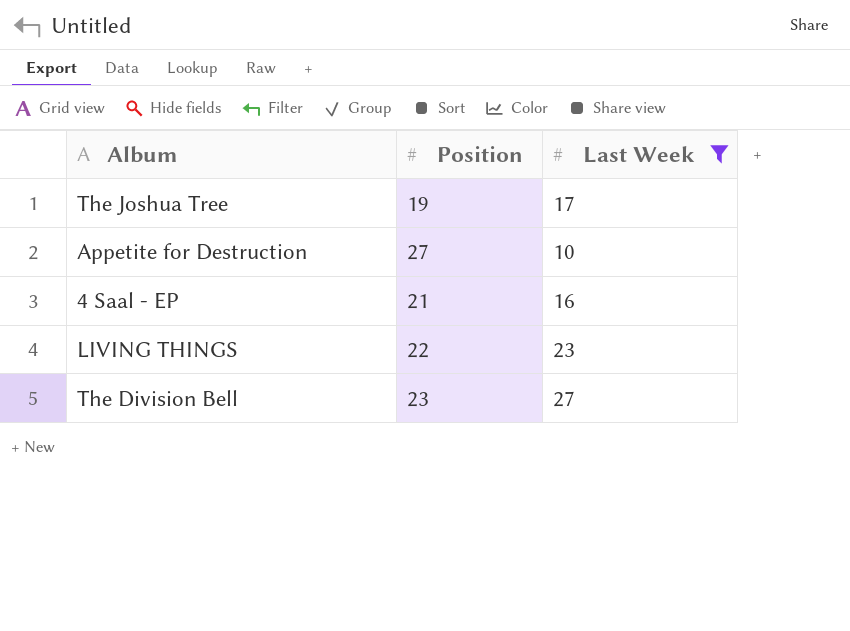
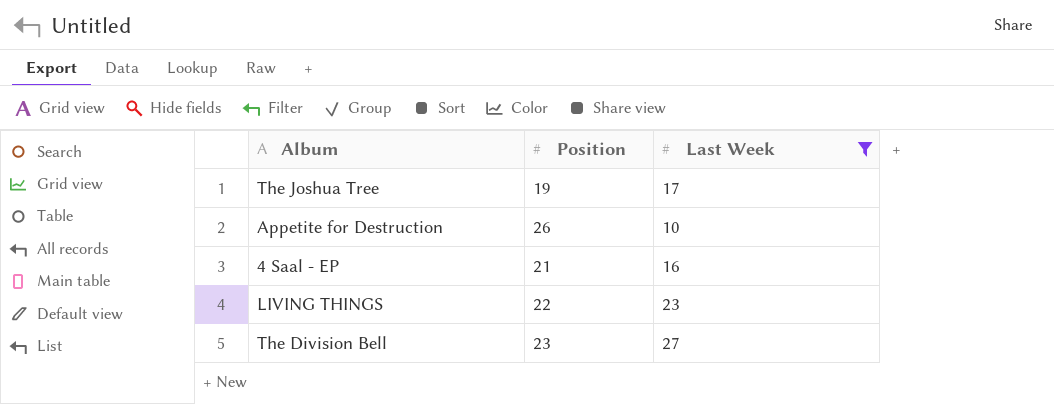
Appetite for Destruction | Position: 27 -> 26

